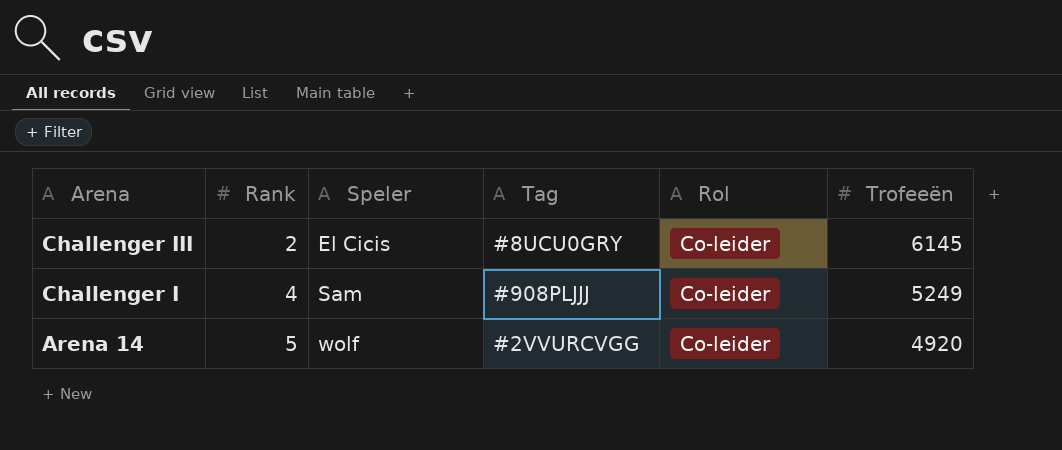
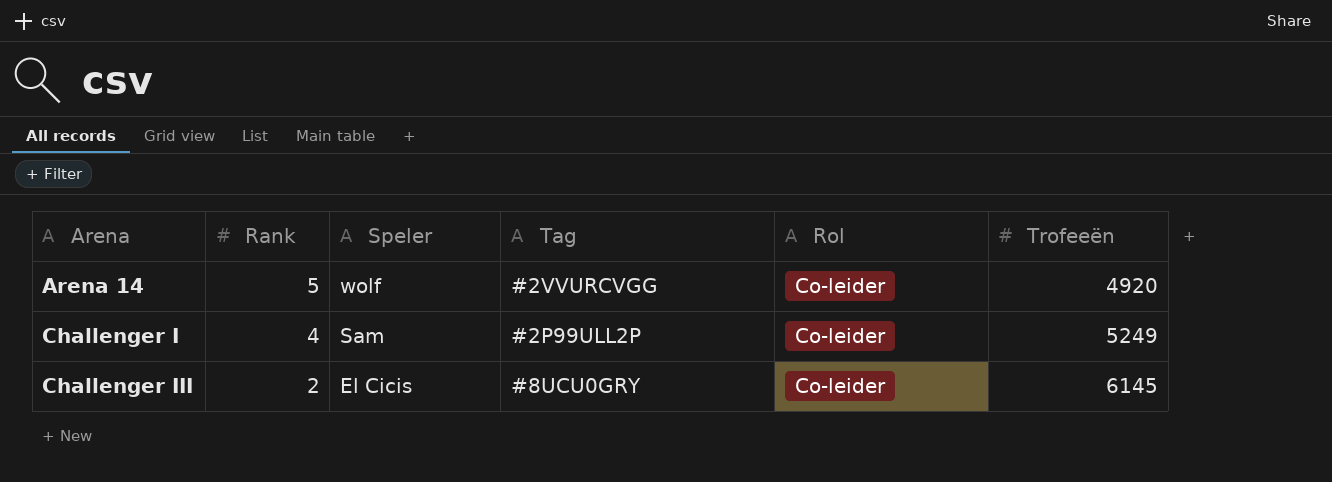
row order: Arena descending -> Arena ascending
Challenger I | Tag: #908PLJJJ -> #2P99ULL2P

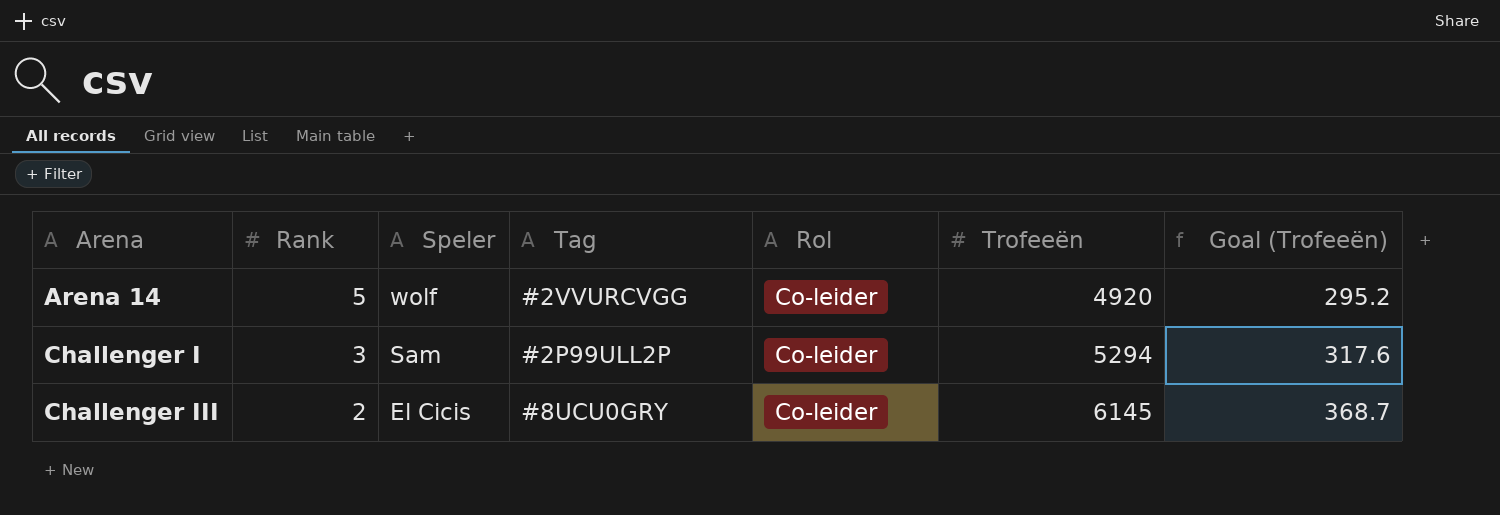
column Goal (Trofeeën) | formula: none -> [Trofeeën] * 0.06
Challenger I | Rank: 4 -> 3
Challenger I | Trofeeën: 5249 -> 5294

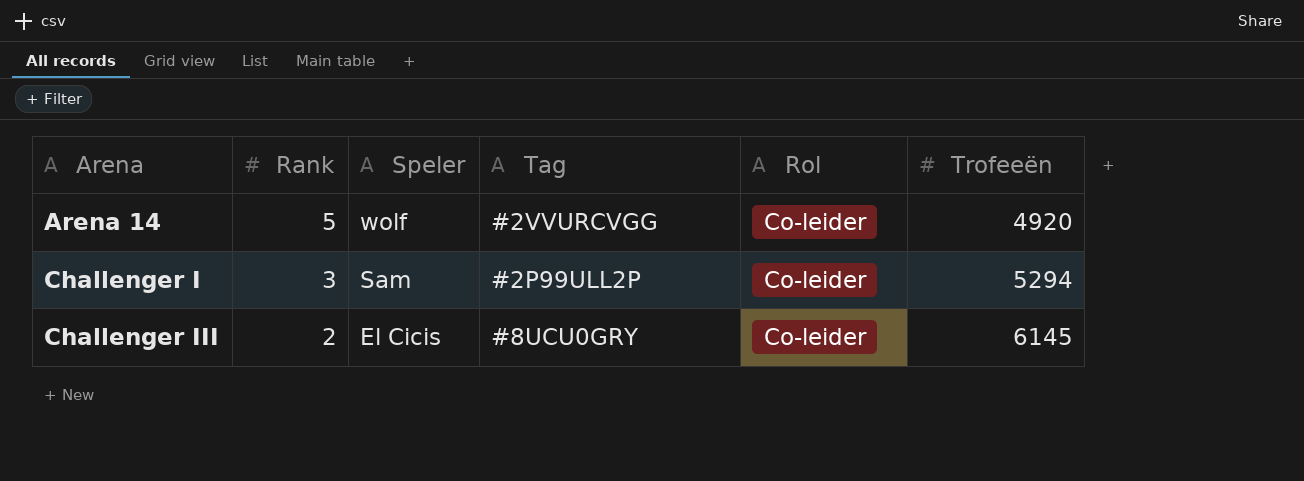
column Goal (Trofeeën) | formula: [Trofeeën] * 0.06 -> none

